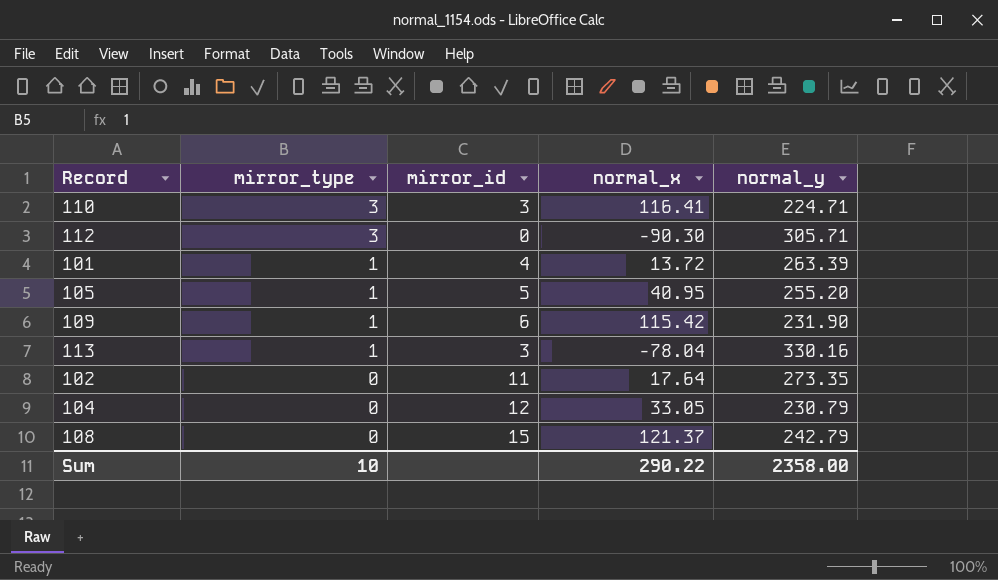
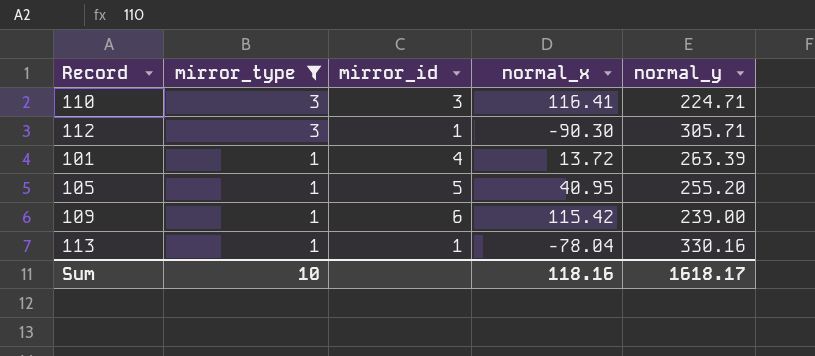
filter: none -> mirror_type != 0
112 | mirror_id: 0 -> 1
109 | normal_y: 231.90 -> 239.00
113 | mirror_id: 3 -> 1
Sum | normal_x: 290.22 -> 118.16
Sum | normal_y: 2358.00 -> 1618.17

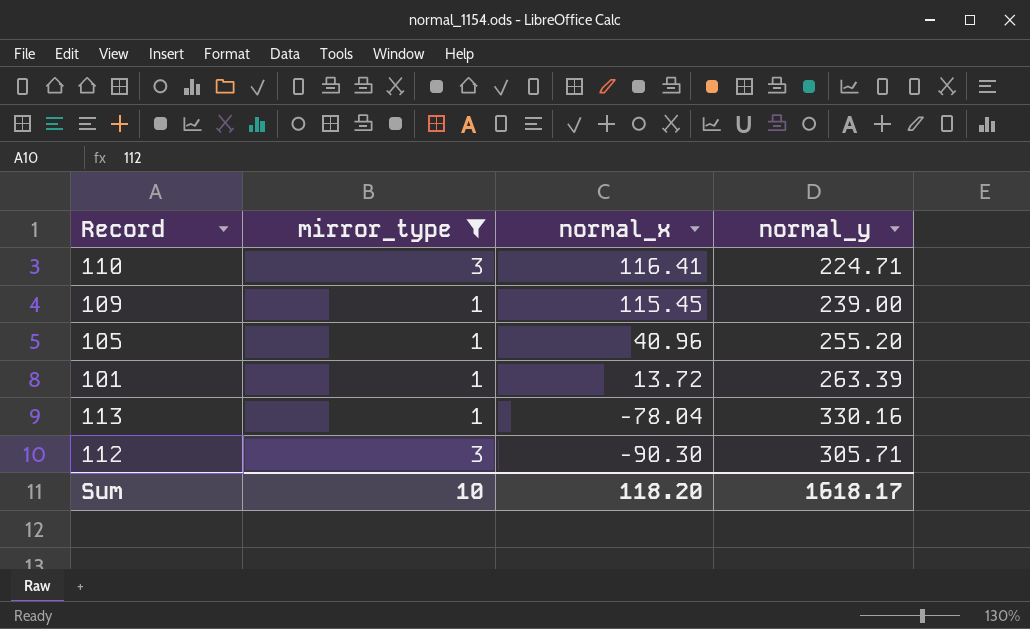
row order: mirror_type descending -> normal_x descending
column mirror_id | position: 3 -> none
109 | normal_x: 115.42 -> 115.45
105 | normal_x: 40.95 -> 40.96
Sum | normal_x: 118.16 -> 118.20

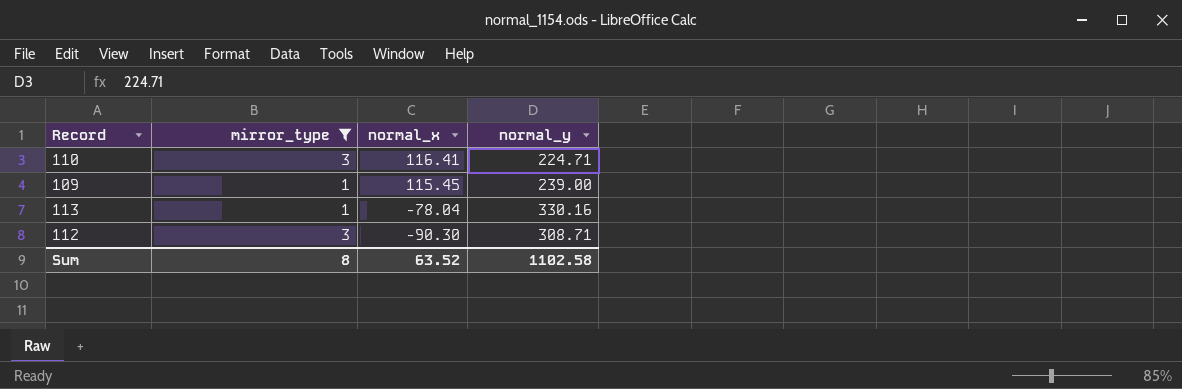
row 105: 1 | 40.96 | 255.20 -> none
row 101: 1 | 13.72 | 263.39 -> none
112 | normal_y: 305.71 -> 308.71
Sum | mirror_type: 10 -> 8
Sum | normal_x: 118.20 -> 63.52
Sum | normal_y: 1618.17 -> 1102.58

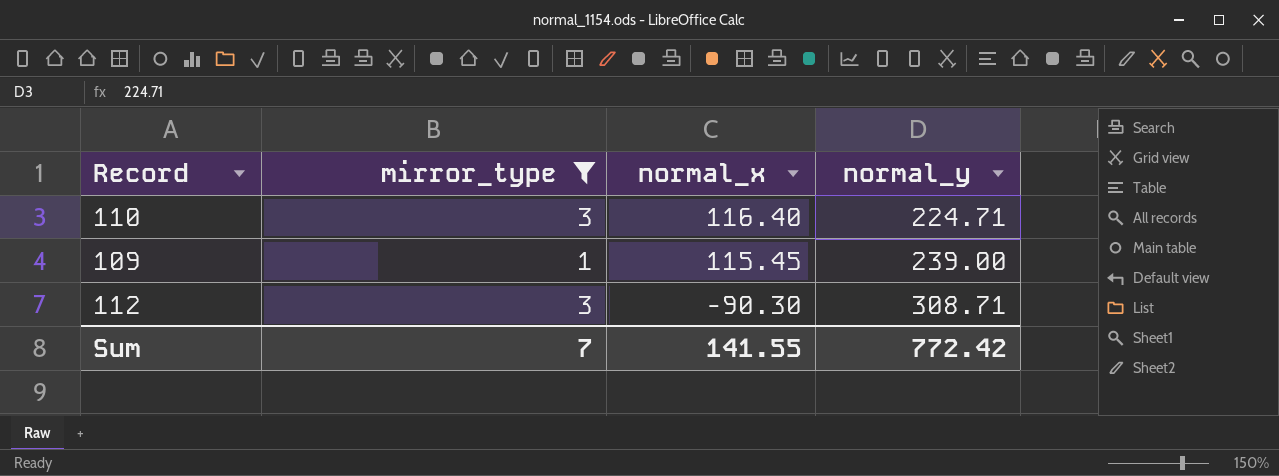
row 113: 1 | -78.04 | 330.16 -> none
110 | normal_x: 116.41 -> 116.40
Sum | mirror_type: 8 -> 7
Sum | normal_x: 63.52 -> 141.55
Sum | normal_y: 1102.58 -> 772.42

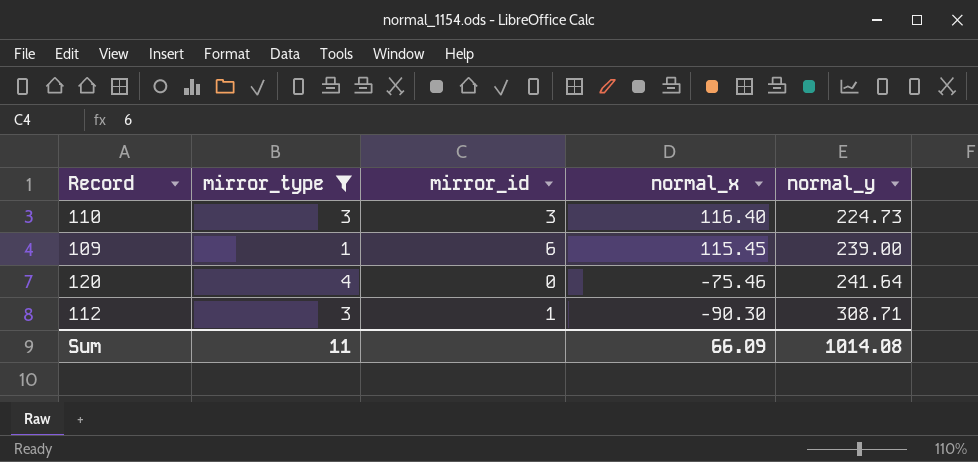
column mirror_id | position: none -> 3
110 | normal_y: 224.71 -> 224.73
row 120: none -> 4 | 0 | -75.46 | 241.64
Sum | mirror_type: 7 -> 11
Sum | normal_x: 141.55 -> 66.09
Sum | normal_y: 772.42 -> 1014.08

